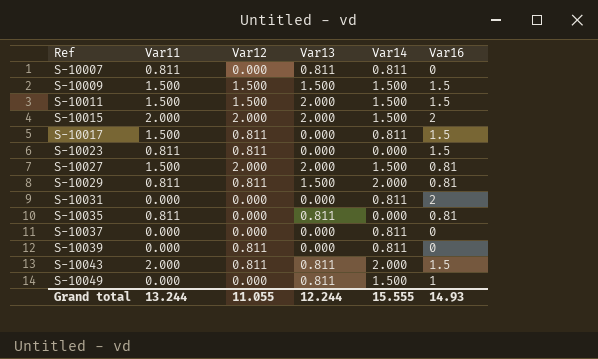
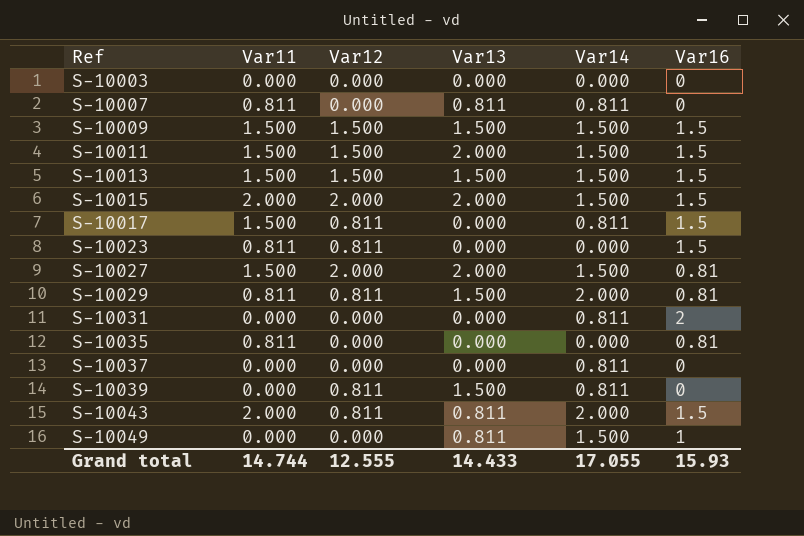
row S-10003: none -> 0.000 | 0.000 | 0.000 | 0.000 | 0
row S-10013: none -> 1.500 | 1.500 | 1.500 | 1.500 | 1.5
S-10015 | Var16: 2 -> 1.5
S-10035 | Var13: 0.811 -> 0.000
S-10039 | Var13: 0.000 -> 1.500
Grand total | Var11: 13.244 -> 14.744
Grand total | Var12: 11.055 -> 12.555
Grand total | Var13: 12.244 -> 14.433
Grand total | Var14: 15.555 -> 17.055
Grand total | Var16: 14.93 -> 15.93

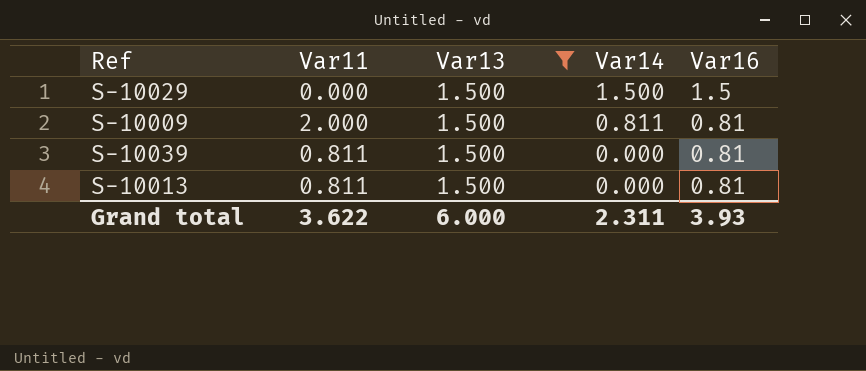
filter: none -> Var13 = 1.500
row order: Ref ascending -> Var14 descending
column Var12 | position: 3 -> none
S-10029 | Var11: 0.811 -> 0.000
S-10029 | Var14: 2.000 -> 1.500
S-10029 | Var16: 0.81 -> 1.5
S-10009 | Var11: 1.500 -> 2.000
S-10009 | Var14: 1.500 -> 0.811
S-10009 | Var16: 1.5 -> 0.81
S-10039 | Var11: 0.000 -> 0.811
S-10039 | Var14: 0.811 -> 0.000
S-10039 | Var16: 0 -> 0.81
S-10013 | Var11: 1.500 -> 0.811
S-10013 | Var14: 1.500 -> 0.000
S-10013 | Var16: 1.5 -> 0.81
Grand total | Var11: 14.744 -> 3.622
Grand total | Var13: 14.433 -> 6.000
Grand total | Var14: 17.055 -> 2.311
Grand total | Var16: 15.93 -> 3.93

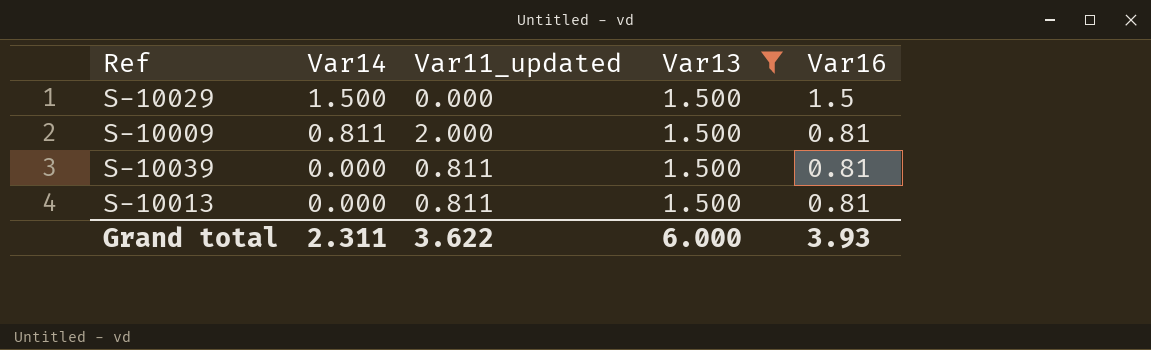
column Var14 | position: 4 -> 2
column name: Var11 -> Var11_updated

